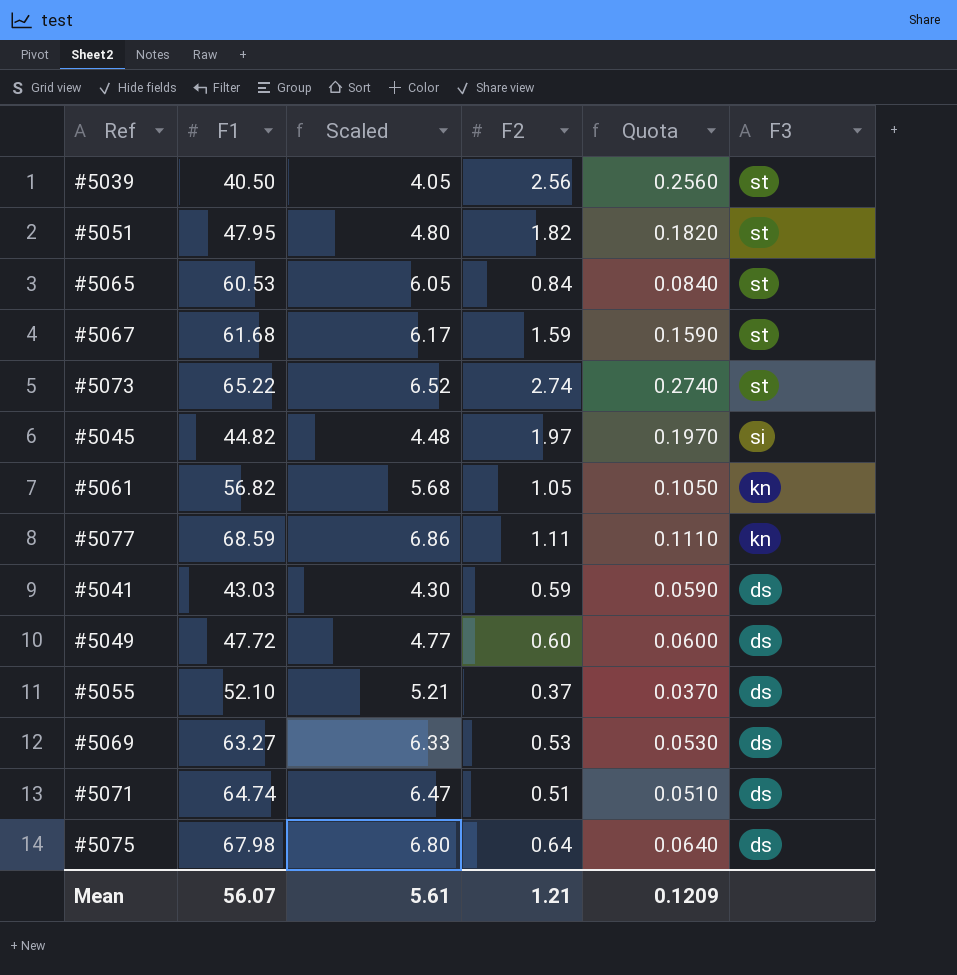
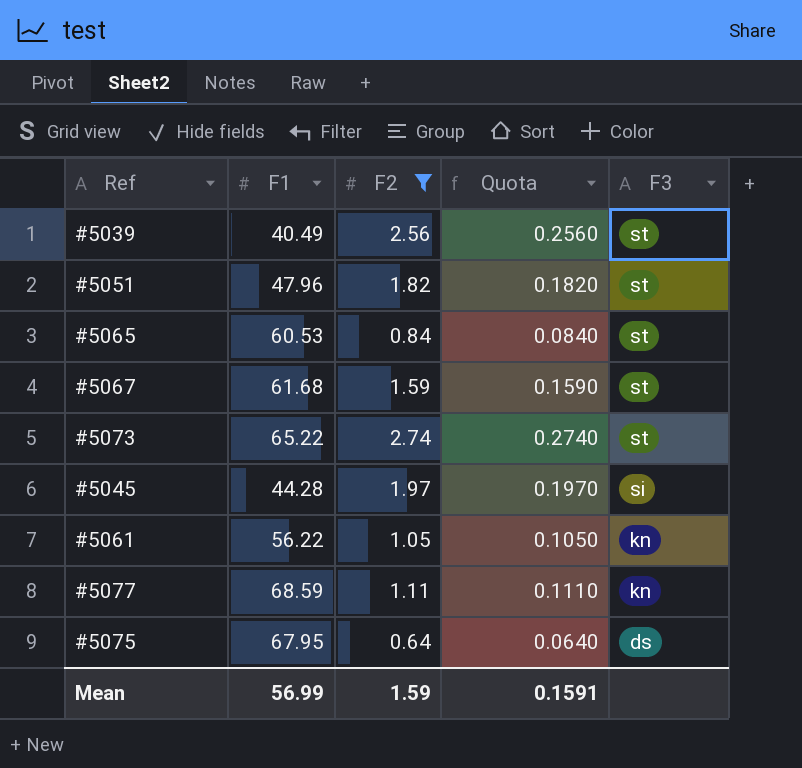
filter: none -> F2 >= 0.64
column Scaled | formula: [F1] * 0.1 -> none
#5039 | F1: 40.50 -> 40.49
#5051 | F1: 47.95 -> 47.96
#5045 | F1: 44.82 -> 44.28
#5061 | F1: 56.82 -> 56.22
#5075 | F1: 67.98 -> 67.95
Mean | F1: 56.07 -> 56.99
Mean | F2: 1.21 -> 1.59
Mean | Quota: 0.1209 -> 0.1591

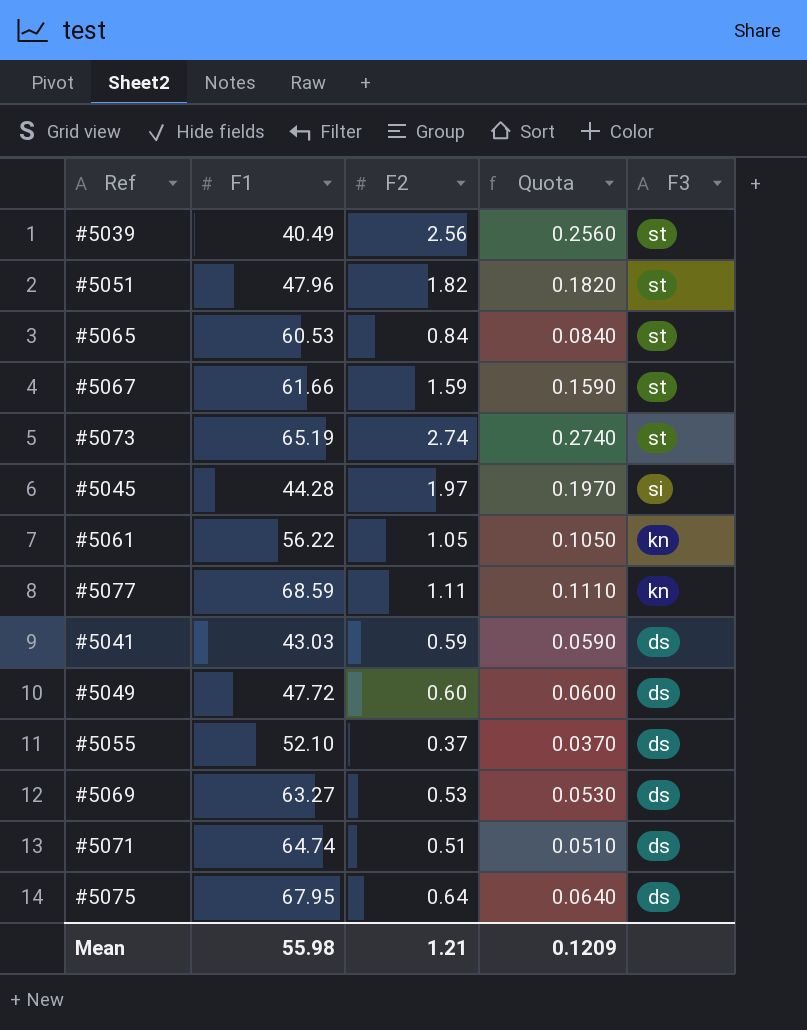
filter: F2 >= 0.64 -> none
#5067 | F1: 61.68 -> 61.66
#5073 | F1: 65.22 -> 65.19
Mean | F1: 56.99 -> 55.98
Mean | F2: 1.59 -> 1.21
Mean | Quota: 0.1591 -> 0.1209

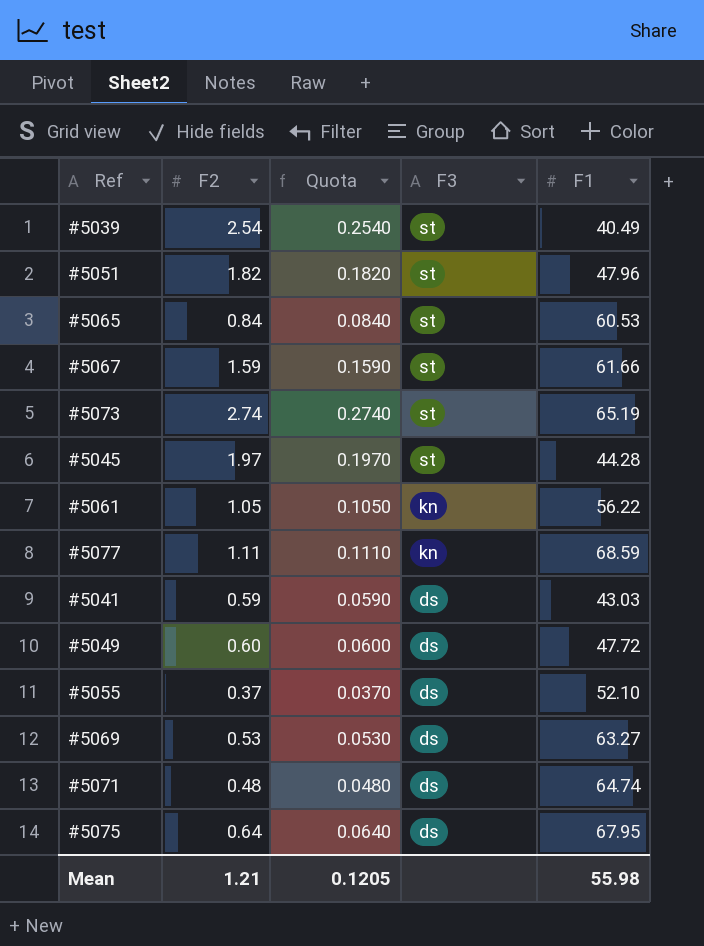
column F1 | position: 2 -> 5
#5039 | F2: 2.56 -> 2.54
#5039 | Quota: 0.2560 -> 0.2540
#5045 | F3: si -> st
#5071 | F2: 0.51 -> 0.48
#5071 | Quota: 0.0510 -> 0.0480
Mean | Quota: 0.1209 -> 0.1205

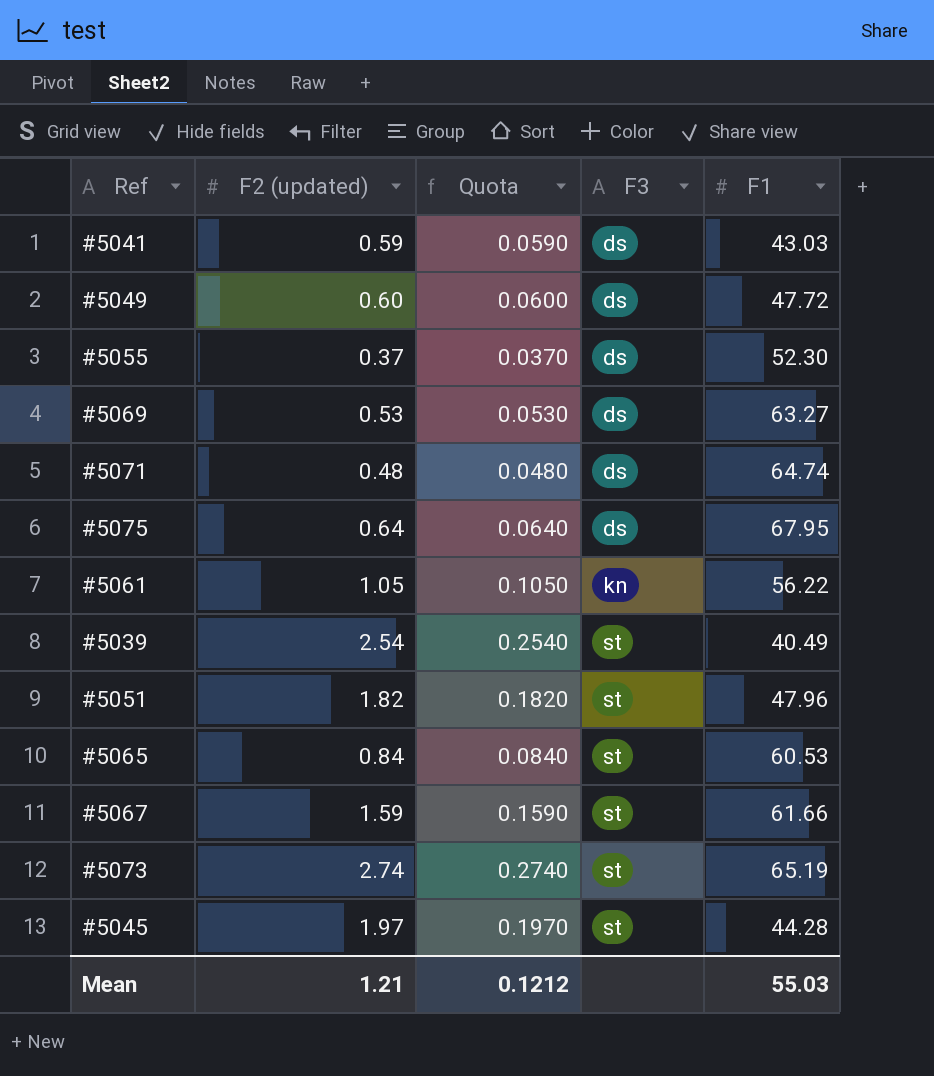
row order: F3 descending -> F3 ascending
column name: F2 -> F2 (updated)
row #5077: 1.11 | 0.1110 | kn | 68.59 -> none
#5055 | F1: 52.10 -> 52.30
Mean | Quota: 0.1205 -> 0.1212
Mean | F1: 55.98 -> 55.03

